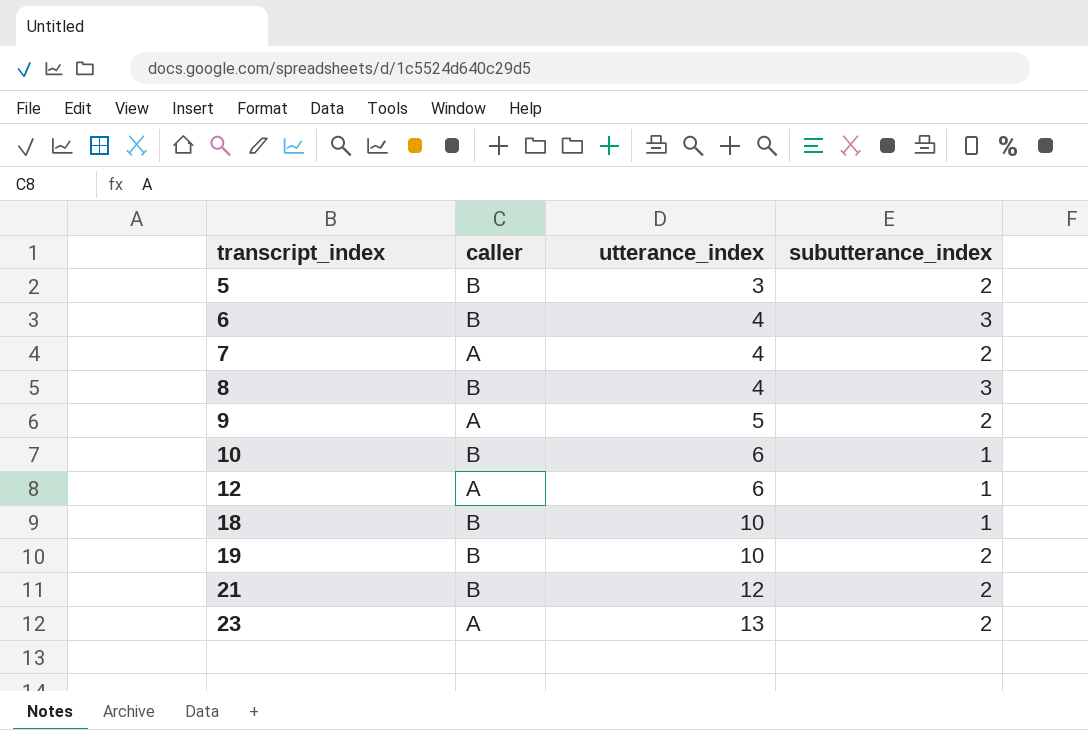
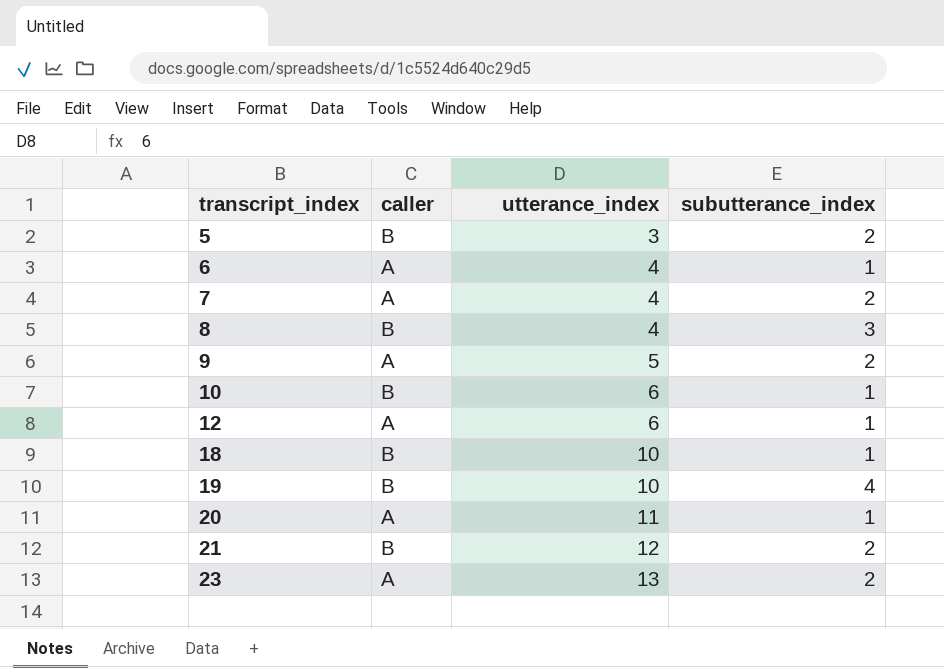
6 | caller: B -> A
6 | subutterance_index: 3 -> 1
19 | subutterance_index: 2 -> 4
row 20: none -> A | 11 | 1

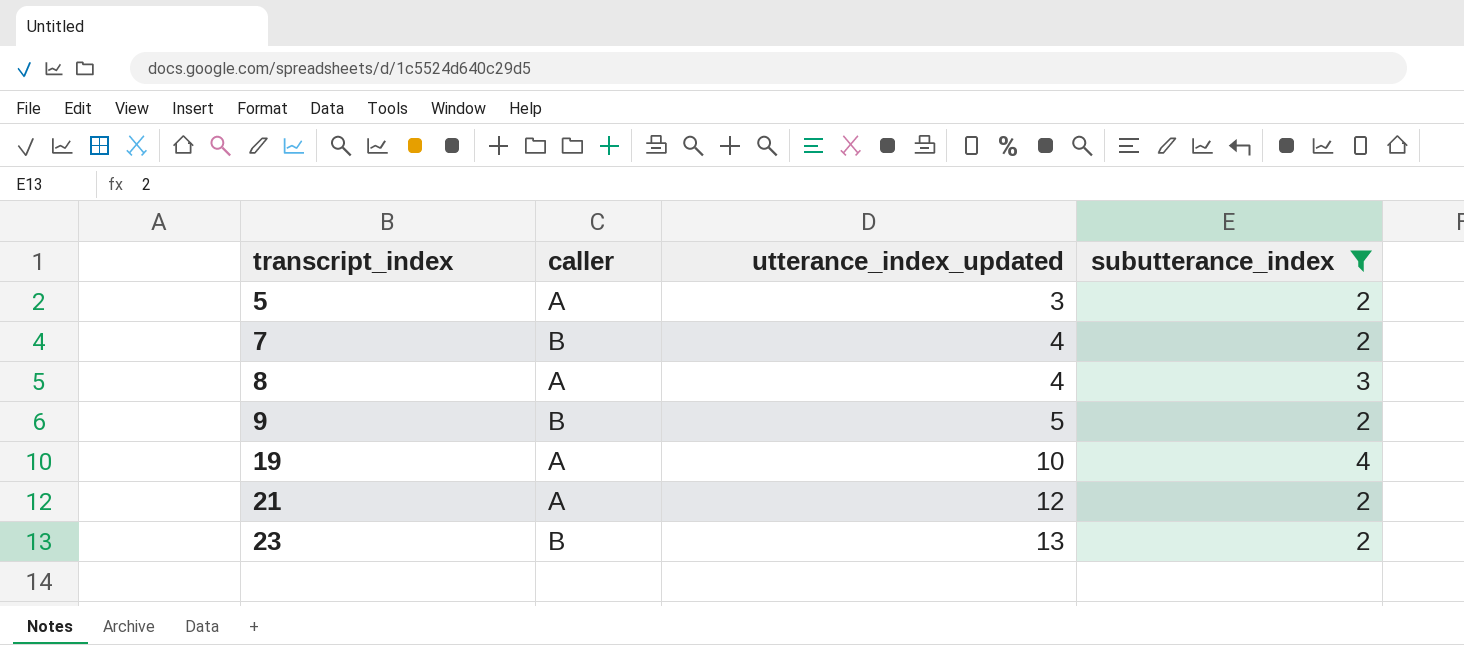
filter: none -> subutterance_index != 1
column name: utterance_index -> utterance_index_updated
5 | caller: B -> A
7 | caller: A -> B
8 | caller: B -> A
9 | caller: A -> B
19 | caller: B -> A
21 | caller: B -> A
23 | caller: A -> B

